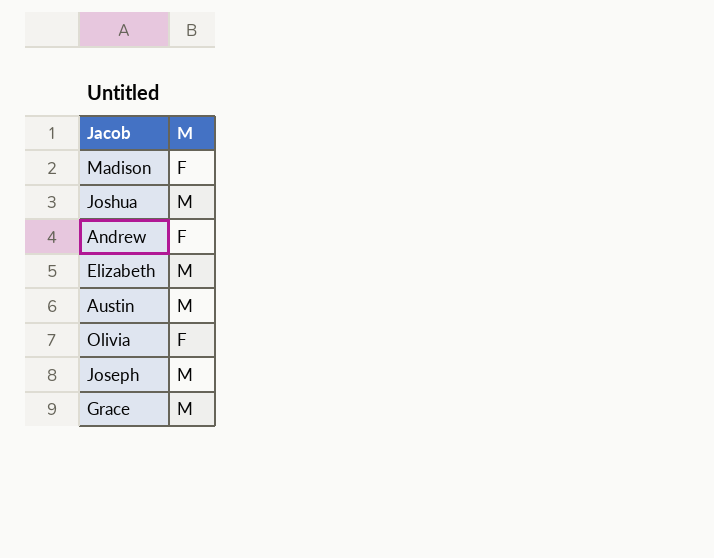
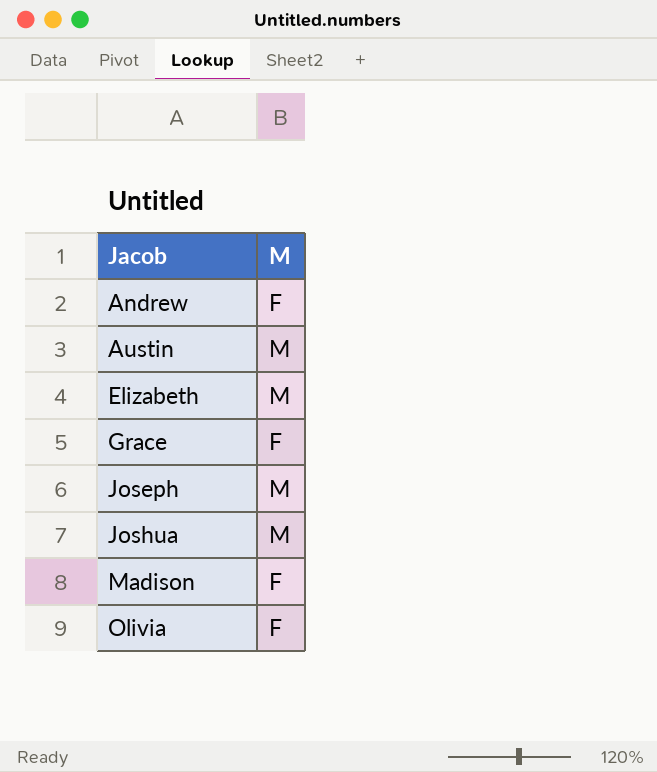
row order: none -> Jacob ascending
Grace | M: M -> F

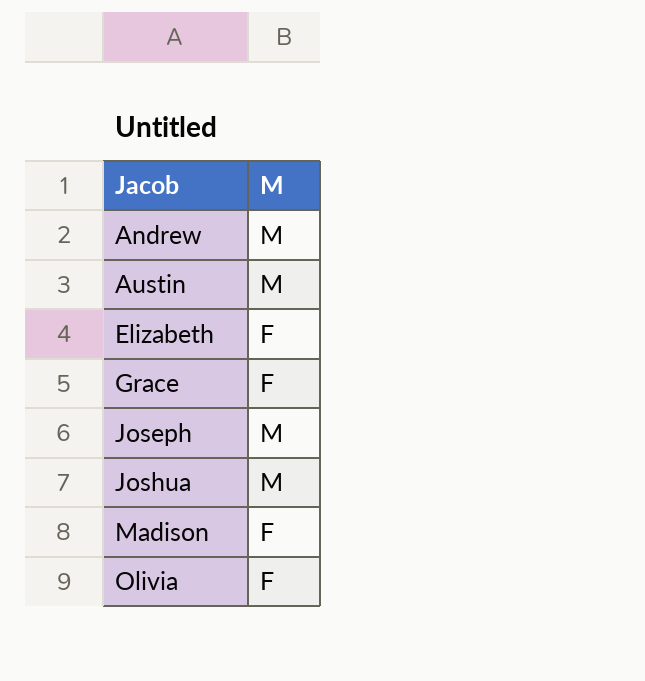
Andrew | M: F -> M
Elizabeth | M: M -> F

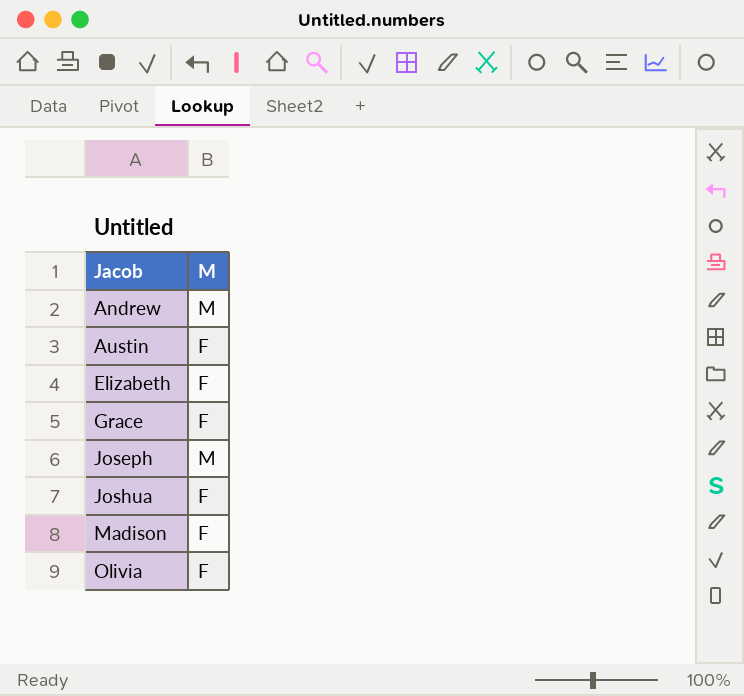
Austin | M: M -> F
Joshua | M: M -> F

